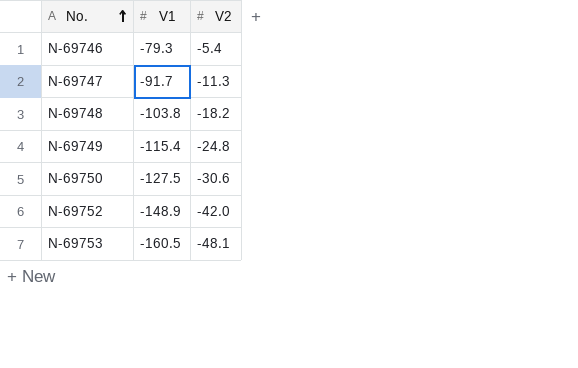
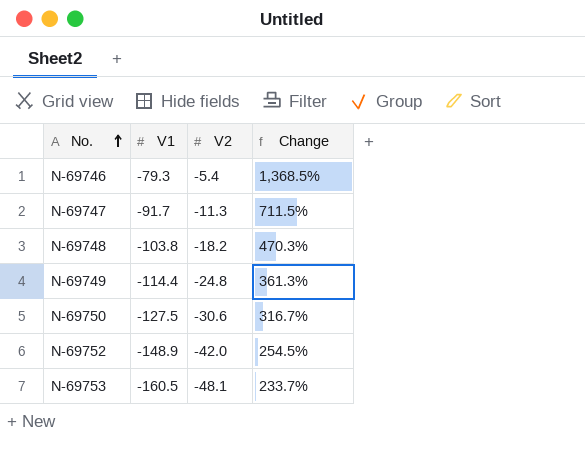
column Change | formula: none -> ([V1] - [V2]) / [V2]
N-69749 | V1: -115.4 -> -114.4

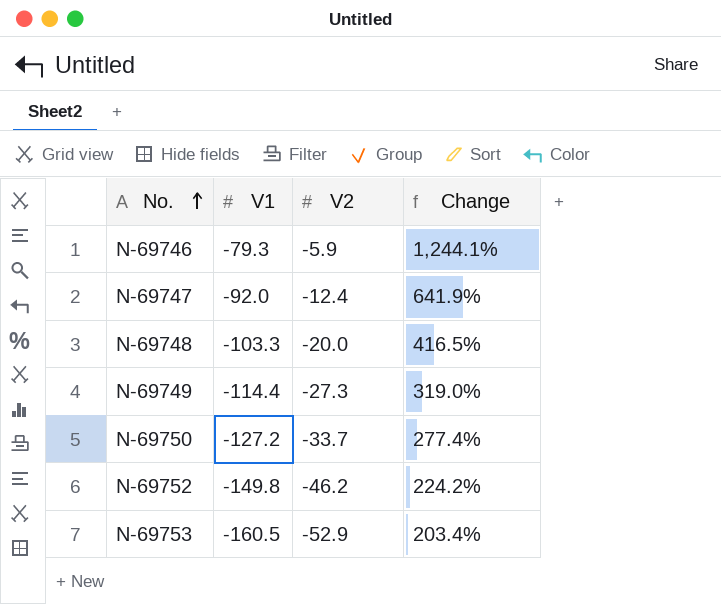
N-69746 | V2: -5.4 -> -5.9
N-69746 | Change: 1,368.5% -> 1,244.1%
N-69747 | V1: -91.7 -> -92.0
N-69747 | V2: -11.3 -> -12.4
N-69747 | Change: 711.5% -> 641.9%
N-69748 | V1: -103.8 -> -103.3
N-69748 | V2: -18.2 -> -20.0
N-69748 | Change: 470.3% -> 416.5%
N-69749 | V2: -24.8 -> -27.3
N-69749 | Change: 361.3% -> 319.0%
N-69750 | V1: -127.5 -> -127.2
N-69750 | V2: -30.6 -> -33.7
N-69750 | Change: 316.7% -> 277.4%
N-69752 | V1: -148.9 -> -149.8
N-69752 | V2: -42.0 -> -46.2
N-69752 | Change: 254.5% -> 224.2%
N-69753 | V2: -48.1 -> -52.9
N-69753 | Change: 233.7% -> 203.4%

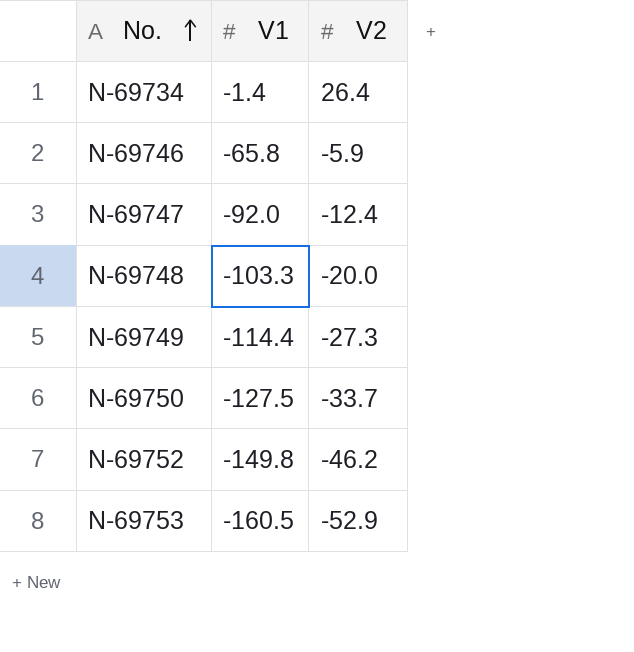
column Change | formula: ([V1] - [V2]) / [V2] -> none
row N-69734: none -> -1.4 | 26.4
N-69746 | V1: -79.3 -> -65.8
N-69750 | V1: -127.2 -> -127.5

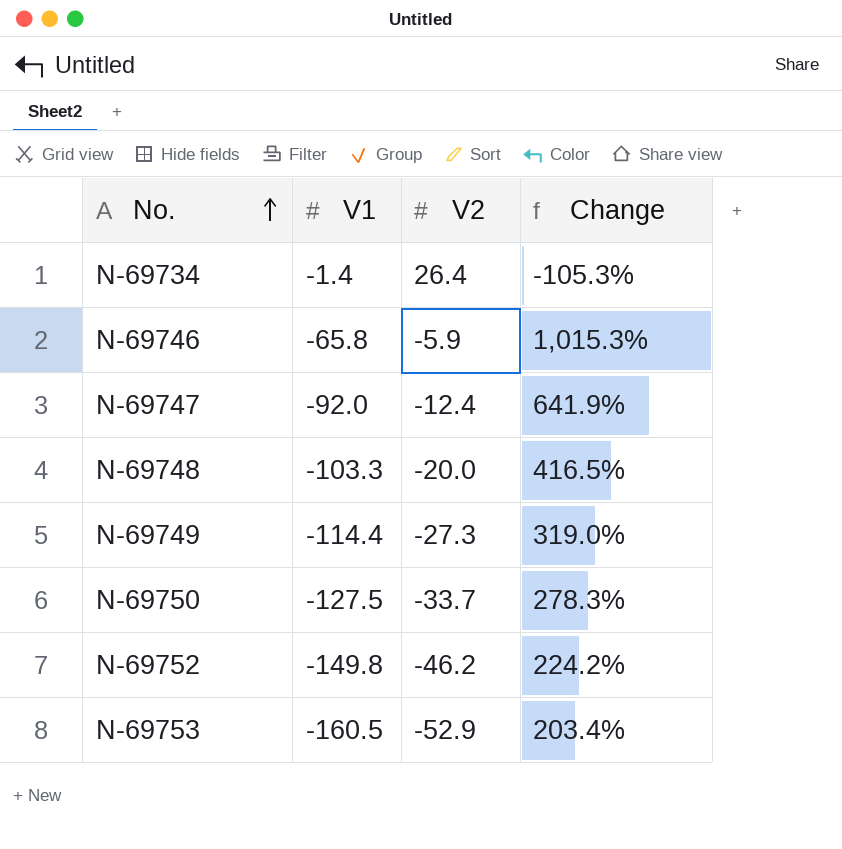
column Change | formula: none -> ([V1] - [V2]) / [V2]

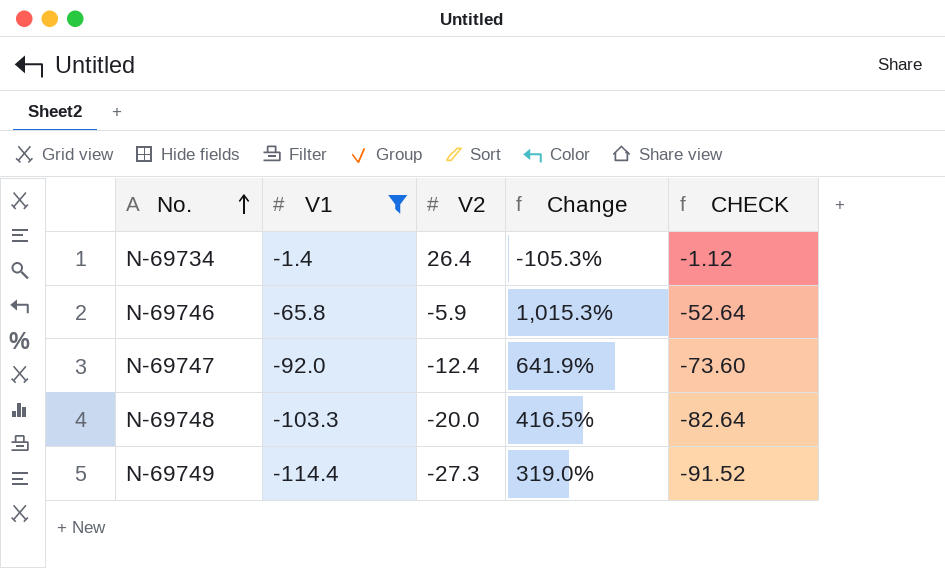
filter: none -> V1 >= -114.4
column CHECK | formula: none -> [V1] * 0.8

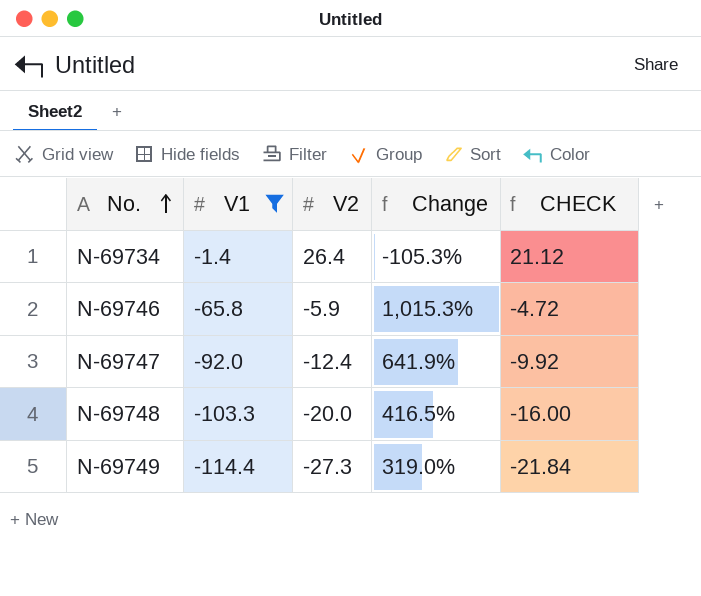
column CHECK | formula: [V1] * 0.8 -> [V2] * 0.8

